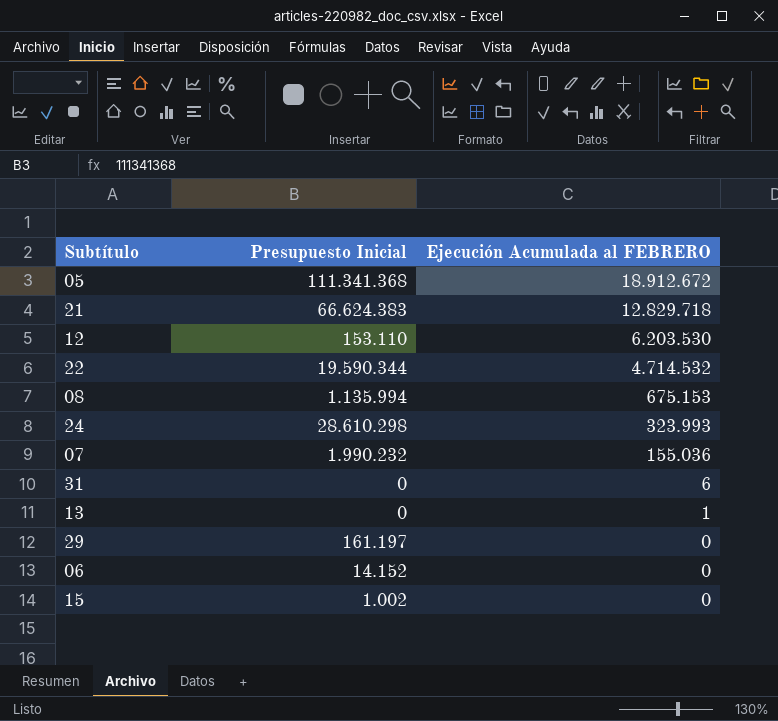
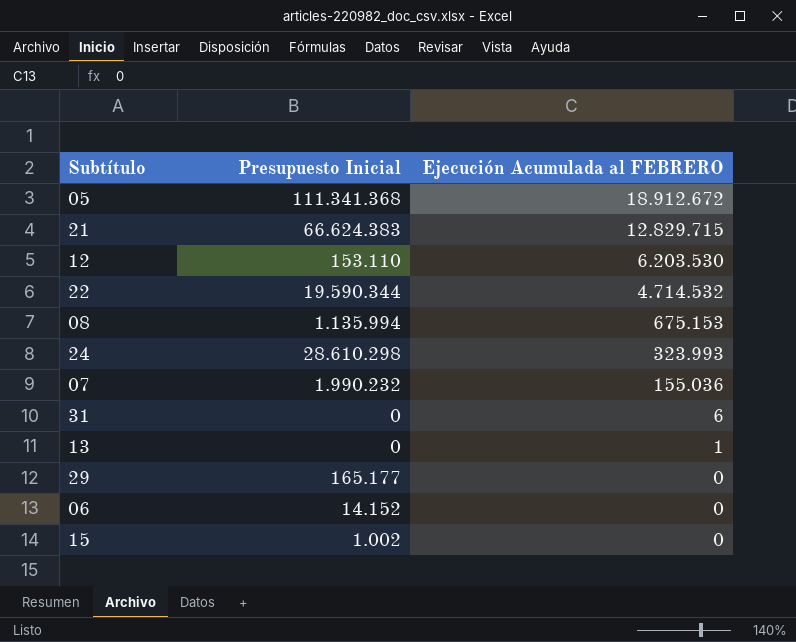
21 | Ejecución Acumulada al FEBRERO: 12.829.718 -> 12.829.715
29 | Presupuesto Inicial: 161.197 -> 165.177

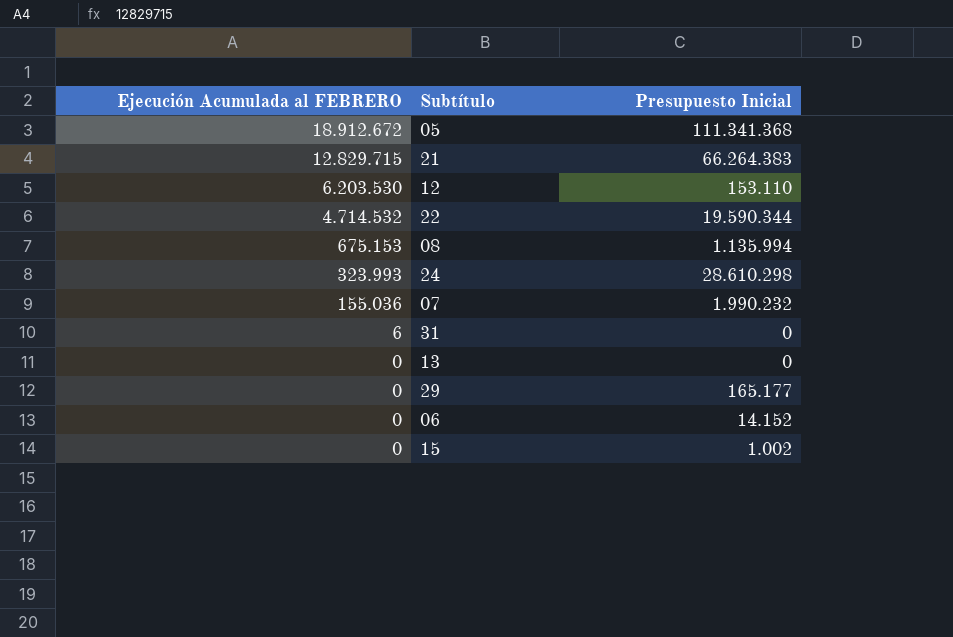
column Ejecución Acumulada al FEBRERO | position: 3 -> 1
21 | Presupuesto Inicial: 66.624.383 -> 66.264.383
13 | Ejecución Acumulada al FEBRERO: 1 -> 0

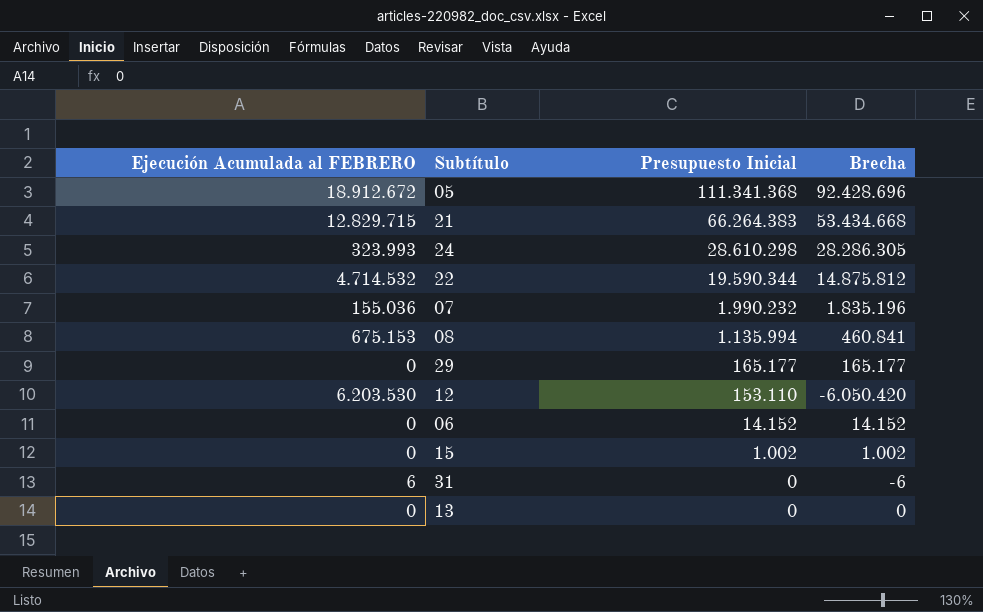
row order: Ejecución Acumulada al FEBRERO descending -> Presupuesto Inicial descending
column Brecha | formula: none -> [Presupuesto Inicial] - [Ejecución Acumulada al FEBRERO]

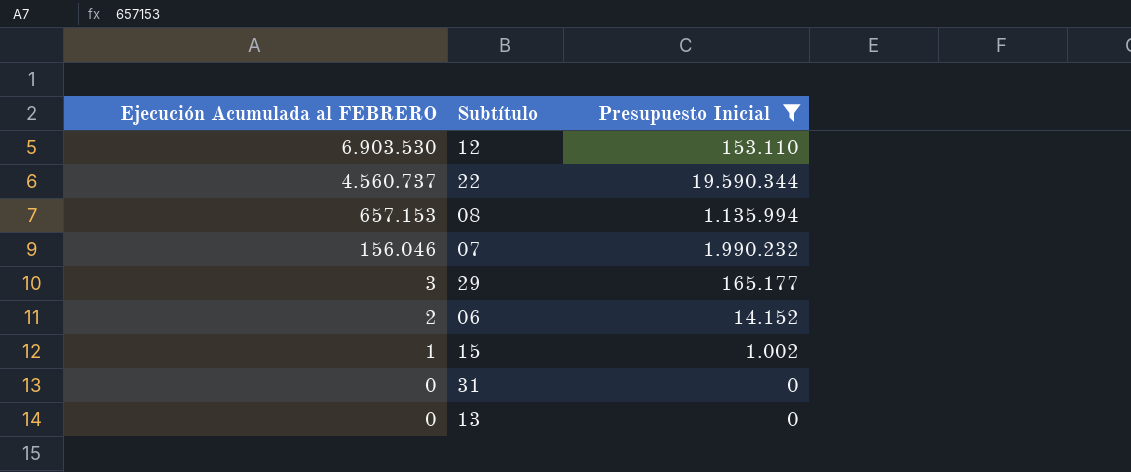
filter: none -> Presupuesto Inicial <= 19.590.344
row order: Presupuesto Inicial descending -> Ejecución Acumulada al FEBRERO descending
column Brecha | formula: [Presupuesto Inicial] - [Ejecución Acumulada al FEBRERO] -> none
12 | Ejecución Acumulada al FEBRERO: 6.203.530 -> 6.903.530
22 | Ejecución Acumulada al FEBRERO: 4.714.532 -> 4.560.737
08 | Ejecución Acumulada al FEBRERO: 675.153 -> 657.153
07 | Ejecución Acumulada al FEBRERO: 155.036 -> 156.046
29 | Ejecución Acumulada al FEBRERO: 0 -> 3
06 | Ejecución Acumulada al FEBRERO: 0 -> 2
15 | Ejecución Acumulada al FEBRERO: 0 -> 1
31 | Ejecución Acumulada al FEBRERO: 6 -> 0

